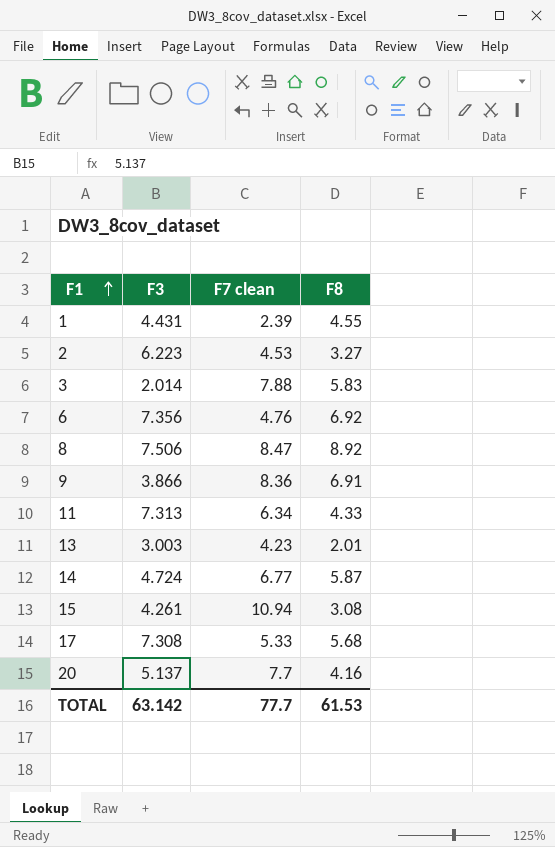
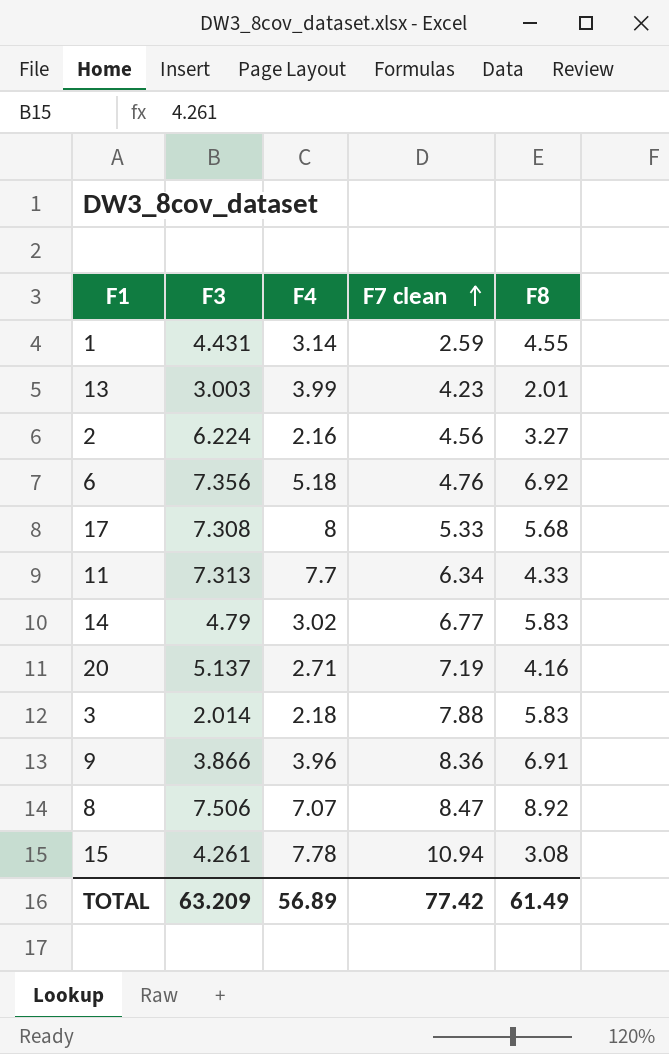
row order: F1 ascending -> F7 clean ascending
column F4 | position: none -> 3
1 | F7 clean: 2.39 -> 2.59
2 | F3: 6.223 -> 6.224
2 | F7 clean: 4.53 -> 4.56
14 | F3: 4.724 -> 4.79
14 | F8: 5.87 -> 5.83
20 | F7 clean: 7.7 -> 7.19
TOTAL | F3: 63.142 -> 63.209
TOTAL | F7 clean: 77.7 -> 77.42
TOTAL | F8: 61.53 -> 61.49

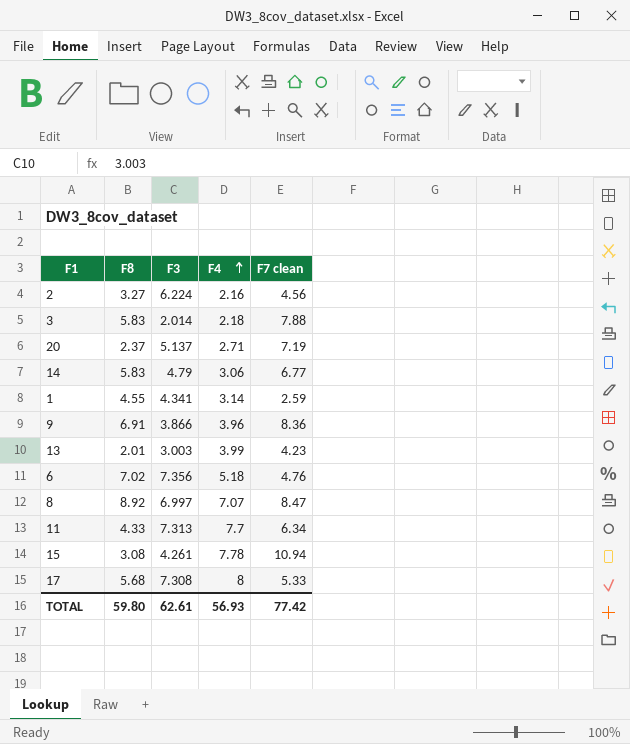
row order: F7 clean ascending -> F4 ascending
column F8 | position: 5 -> 2
20 | F8: 4.16 -> 2.37
14 | F4: 3.02 -> 3.06
1 | F3: 4.431 -> 4.341
6 | F8: 6.92 -> 7.02
8 | F3: 7.506 -> 6.997
TOTAL | F8: 61.49 -> 59.80
TOTAL | F3: 63.209 -> 62.61
TOTAL | F4: 56.89 -> 56.93

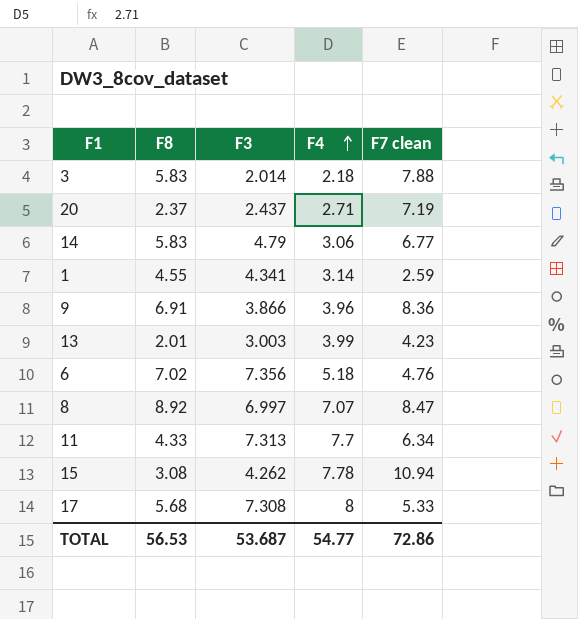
row 2: 3.27 | 6.224 | 2.16 | 4.56 -> none
20 | F3: 5.137 -> 2.437
15 | F3: 4.261 -> 4.262
TOTAL | F8: 59.80 -> 56.53
TOTAL | F3: 62.61 -> 53.687
TOTAL | F4: 56.93 -> 54.77
TOTAL | F7 clean: 77.42 -> 72.86

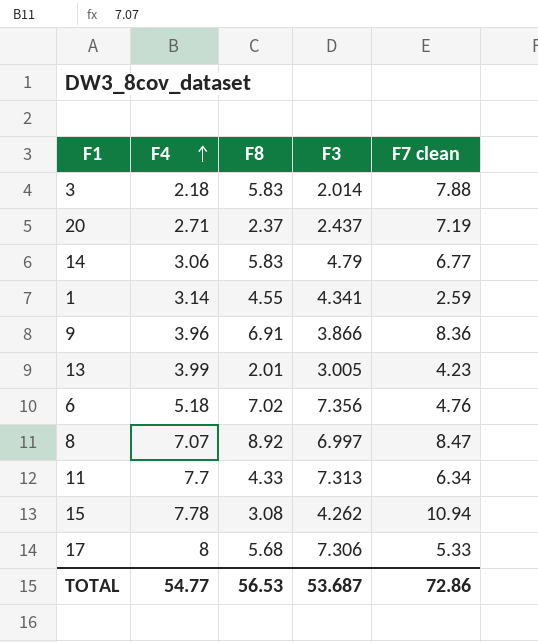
column F4 | position: 4 -> 2
13 | F3: 3.003 -> 3.005
17 | F3: 7.308 -> 7.306

